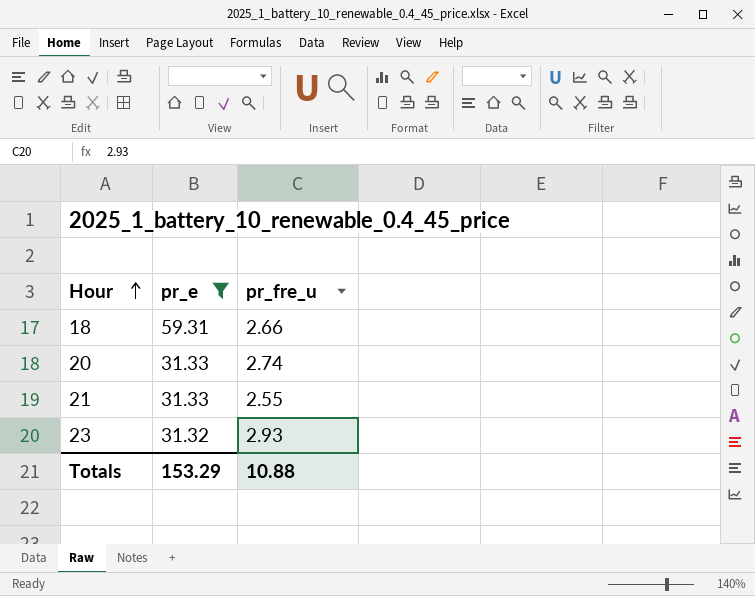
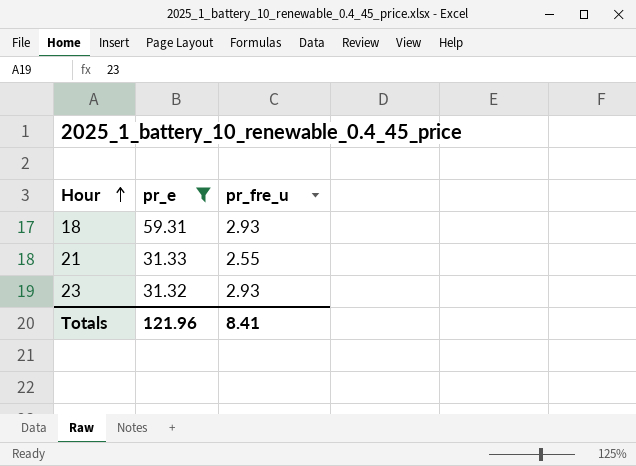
row 20: 31.33 | 2.74 -> none
18 | pr_fre_u: 2.66 -> 2.93
Totals | pr_e: 153.29 -> 121.96
Totals | pr_fre_u: 10.88 -> 8.41

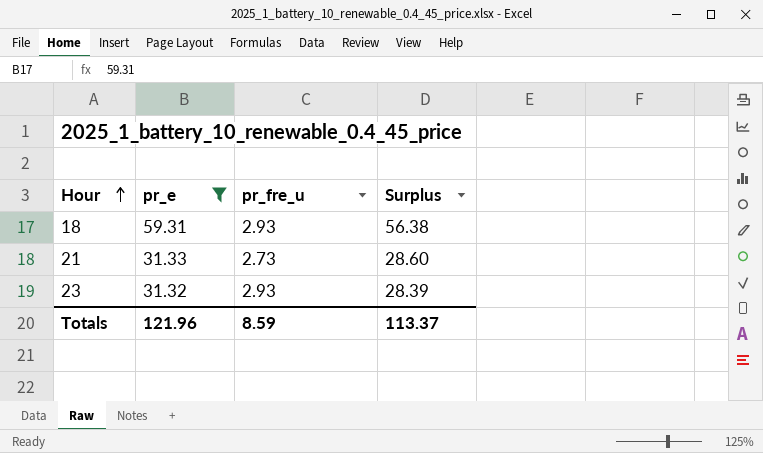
column Surplus | formula: none -> [pr_e] - [pr_fre_u]
21 | pr_fre_u: 2.55 -> 2.73
Totals | pr_fre_u: 8.41 -> 8.59

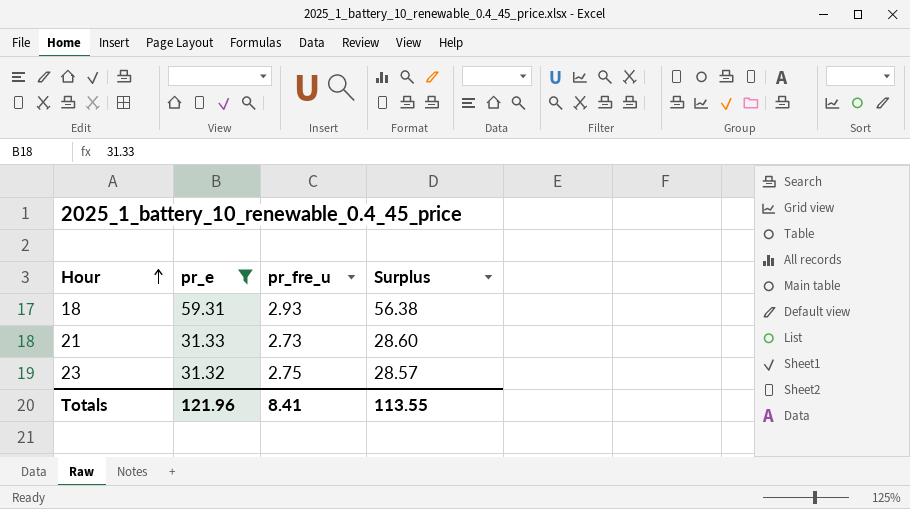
23 | pr_fre_u: 2.93 -> 2.75
23 | Surplus: 28.39 -> 28.57
Totals | pr_fre_u: 8.59 -> 8.41
Totals | Surplus: 113.37 -> 113.55

